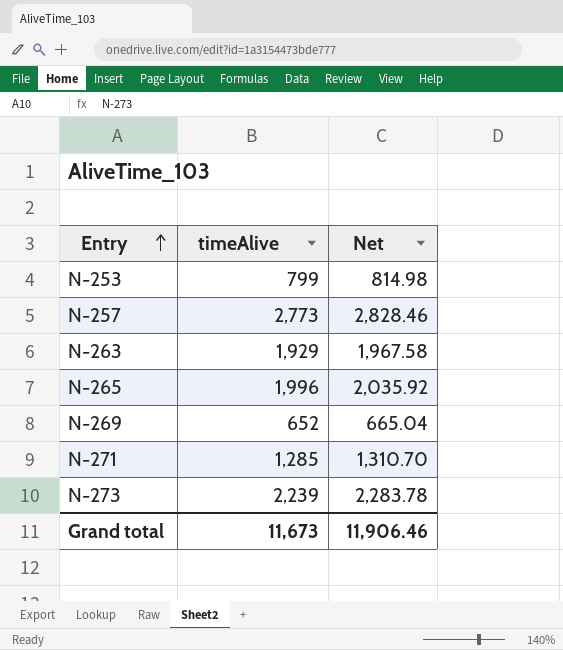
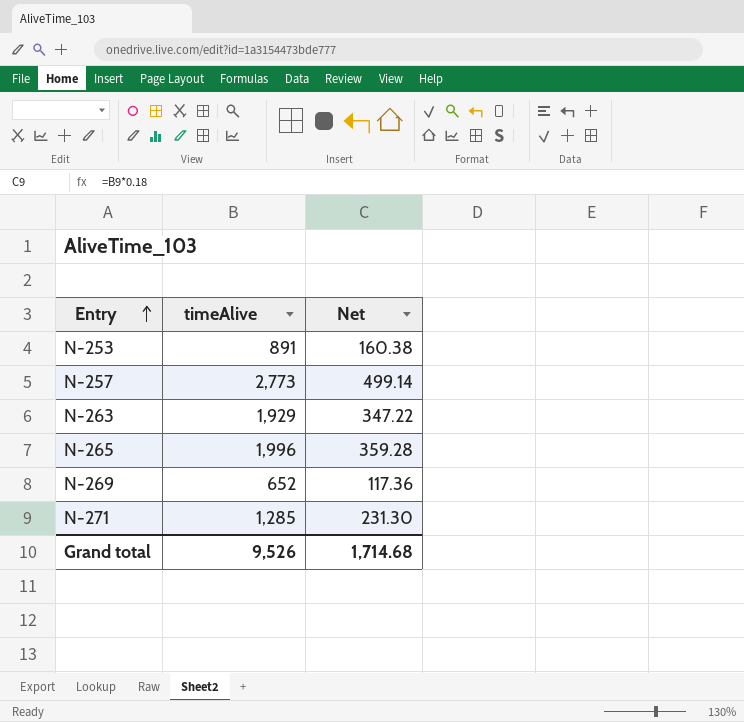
column Net | formula: [timeAlive] * 1.02 -> [timeAlive] * 0.18
row N-273: 2,239 | 2,283.78 -> none
N-253 | timeAlive: 799 -> 891
Grand total | timeAlive: 11,673 -> 9,526
Grand total | Net: 11,906.46 -> 1,714.68

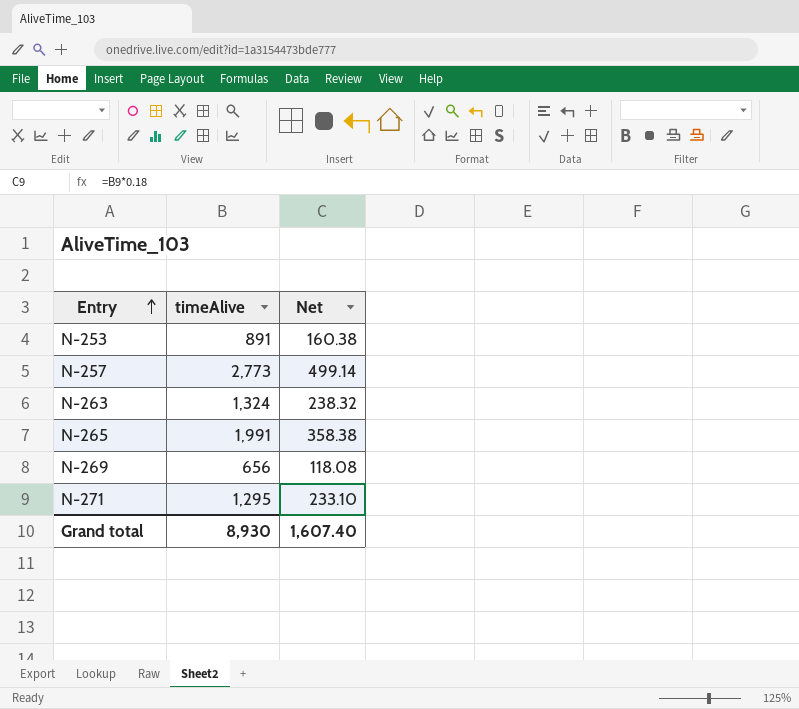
N-263 | timeAlive: 1,929 -> 1,324
N-263 | Net: 347.22 -> 238.32
N-265 | timeAlive: 1,996 -> 1,991
N-265 | Net: 359.28 -> 358.38
N-269 | timeAlive: 652 -> 656
N-269 | Net: 117.36 -> 118.08
N-271 | timeAlive: 1,285 -> 1,295
N-271 | Net: 231.30 -> 233.10
Grand total | timeAlive: 9,526 -> 8,930
Grand total | Net: 1,714.68 -> 1,607.40

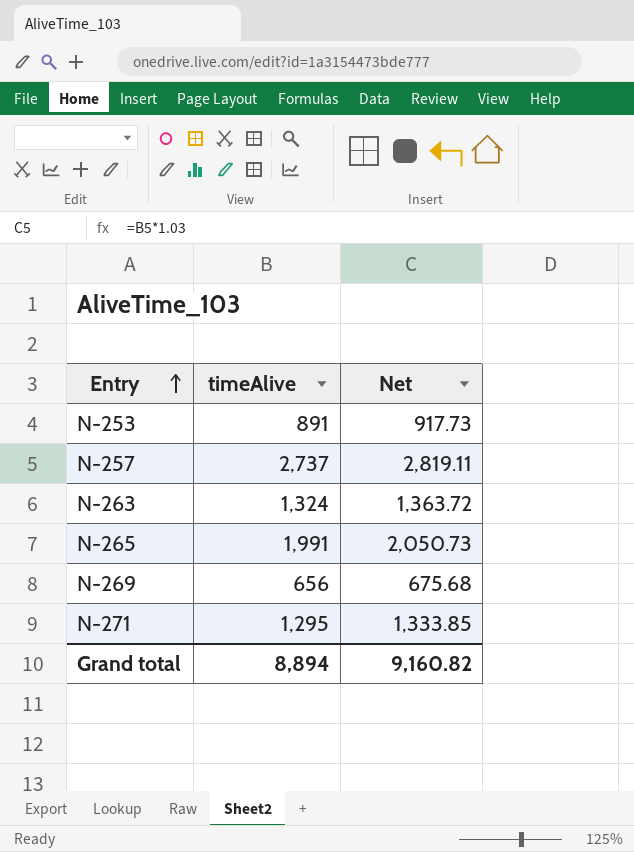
column Net | formula: [timeAlive] * 0.18 -> [timeAlive] * 1.03
N-257 | timeAlive: 2,773 -> 2,737
Grand total | timeAlive: 8,930 -> 8,894
Grand total | Net: 1,607.40 -> 9,160.82

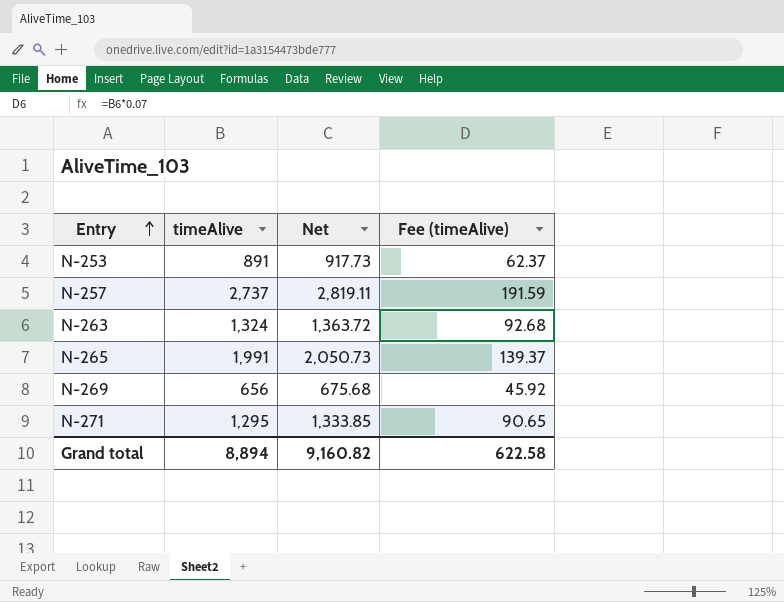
column Fee (timeAlive) | formula: none -> [timeAlive] * 0.07

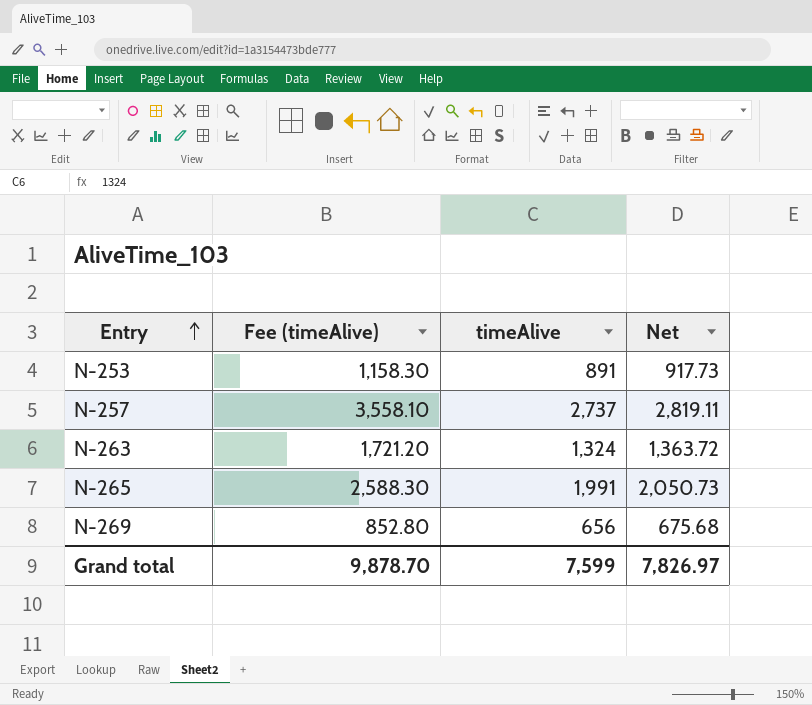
column Fee (timeAlive) | formula: [timeAlive] * 0.07 -> [timeAlive] * 1.3
column Fee (timeAlive) | position: 4 -> 2
row N-271: 1,295 | 1,333.85 | 90.65 -> none
Grand total | Fee (timeAlive): 622.58 -> 9,878.70
Grand total | timeAlive: 8,894 -> 7,599
Grand total | Net: 9,160.82 -> 7,826.97

